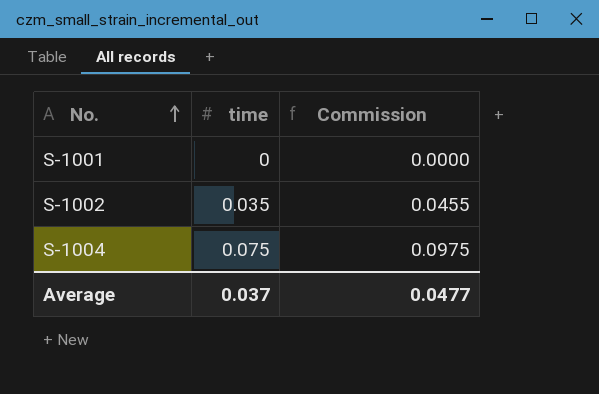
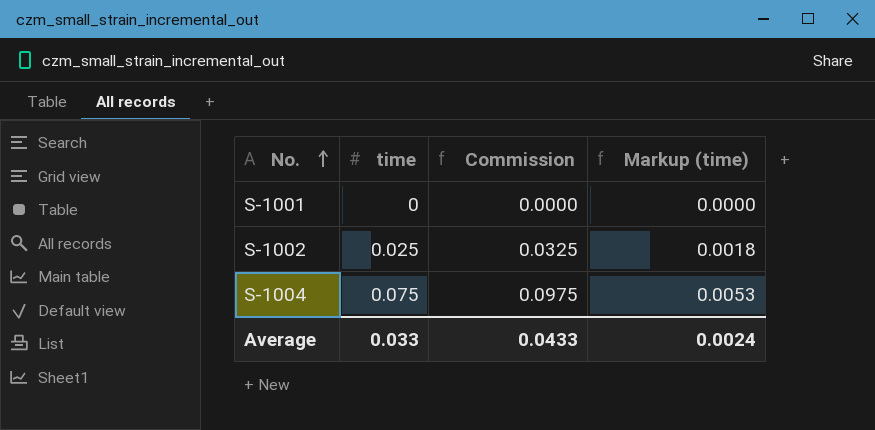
column Markup (time) | formula: none -> [time] * 0.07
S-1002 | time: 0.035 -> 0.025
S-1002 | Commission: 0.0455 -> 0.0325
Average | time: 0.037 -> 0.033
Average | Commission: 0.0477 -> 0.0433

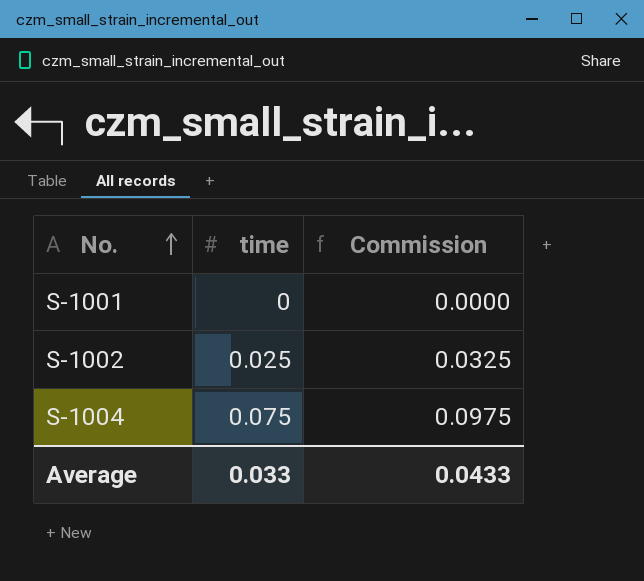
column Markup (time) | formula: [time] * 0.07 -> none

